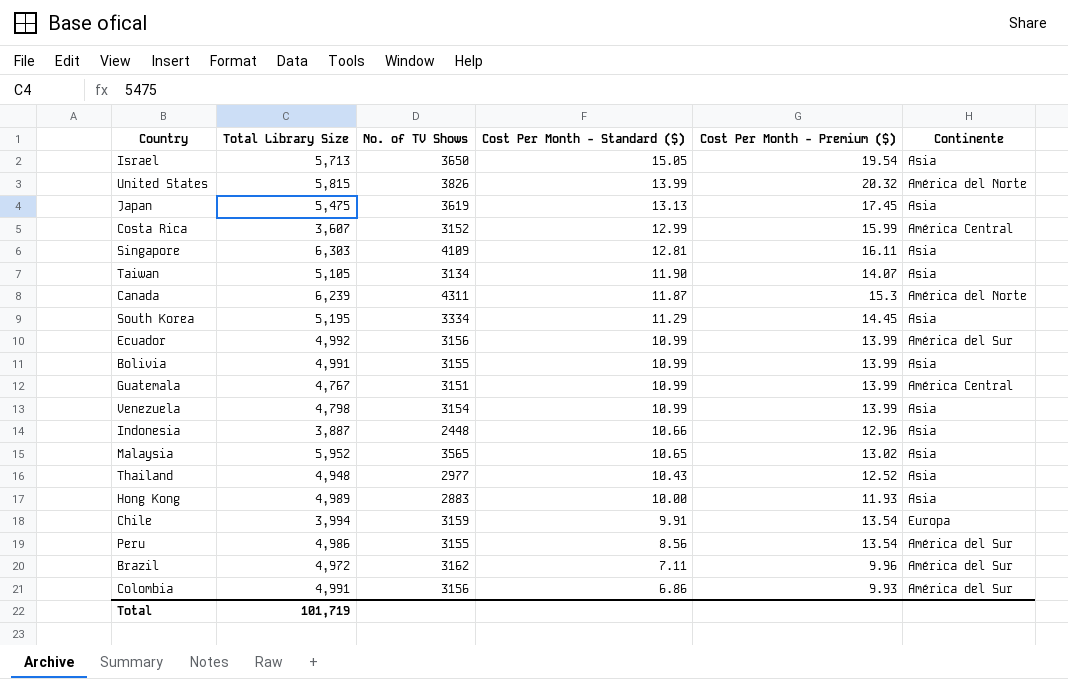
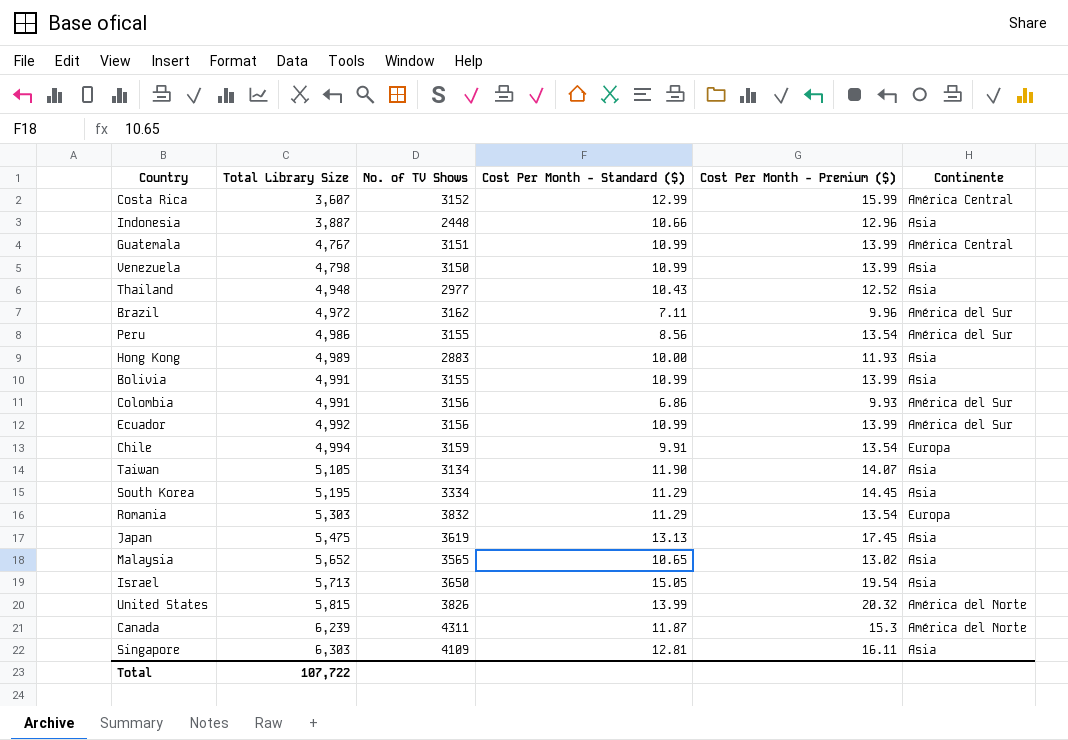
row order: Cost Per Month - Standard ($) descending -> Total Library Size ascending
Venezuela | No. of TV Shows: 3154 -> 3150
Chile | Total Library Size: 3,994 -> 4,994
row Romania: none -> 5,303 | 3832 | 11.29 | 13.54 | Europa
Malaysia | Total Library Size: 5,952 -> 5,652
Total | Total Library Size: 101,719 -> 107,722

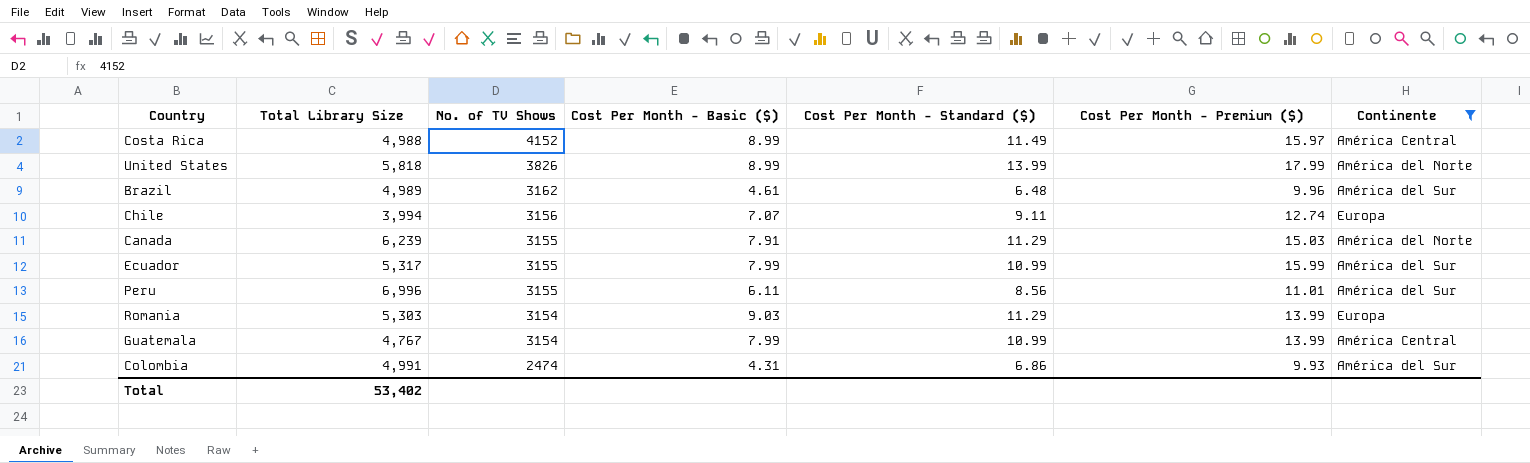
filter: none -> Continente != Asia
row order: Total Library Size ascending -> No. of TV Shows descending
column Cost Per Month - Basic ($) | position: none -> 4
Costa Rica | Total Library Size: 3,607 -> 4,988
Costa Rica | No. of TV Shows: 3152 -> 4152
Costa Rica | Cost Per Month - Standard ($): 12.99 -> 11.49
Costa Rica | Cost Per Month - Premium ($): 15.99 -> 15.97
United States | Total Library Size: 5,815 -> 5,818
United States | Cost Per Month - Premium ($): 20.32 -> 17.99
Brazil | Total Library Size: 4,972 -> 4,989
Brazil | Cost Per Month - Standard ($): 7.11 -> 6.48
Chile | Total Library Size: 4,994 -> 3,994
Chile | No. of TV Shows: 3159 -> 3156
Chile | Cost Per Month - Standard ($): 9.91 -> 9.11
Chile | Cost Per Month - Premium ($): 13.54 -> 12.74
Canada | No. of TV Shows: 4311 -> 3155
Canada | Cost Per Month - Standard ($): 11.87 -> 11.29
Canada | Cost Per Month - Premium ($): 15.3 -> 15.03
Ecuador | Total Library Size: 4,992 -> 5,317
Ecuador | No. of TV Shows: 3156 -> 3155
Ecuador | Cost Per Month - Premium ($): 13.99 -> 15.99
Peru | Total Library Size: 4,986 -> 6,996
Peru | Cost Per Month - Premium ($): 13.54 -> 11.01
Romania | No. of TV Shows: 3832 -> 3154
Romania | Cost Per Month - Premium ($): 13.54 -> 13.99
Guatemala | No. of TV Shows: 3151 -> 3154
Colombia | No. of TV Shows: 3156 -> 2474
Total | Total Library Size: 107,722 -> 53,402

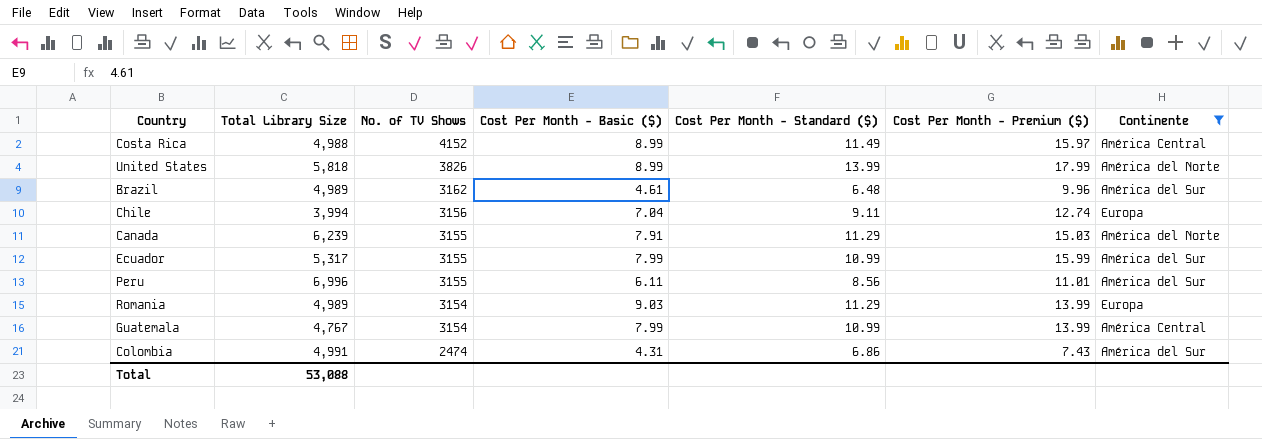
Chile | Cost Per Month - Basic ($): 7.07 -> 7.04
Romania | Total Library Size: 5,303 -> 4,989
Colombia | Cost Per Month - Premium ($): 9.93 -> 7.43
Total | Total Library Size: 53,402 -> 53,088

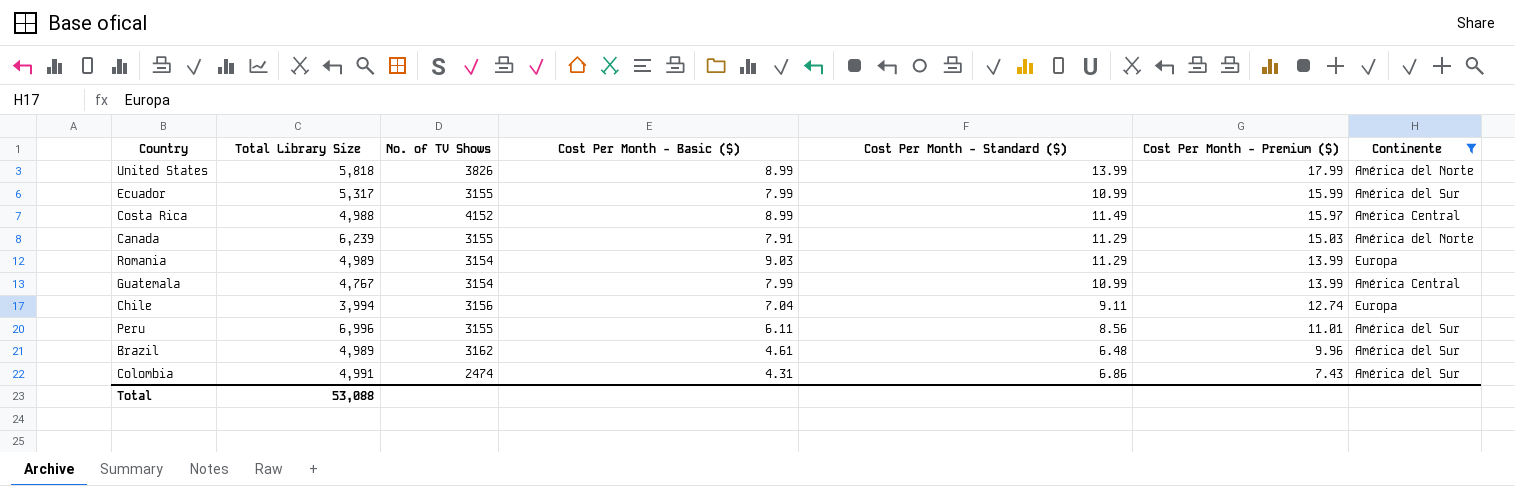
row order: No. of TV Shows descending -> Cost Per Month - Premium ($) descending

